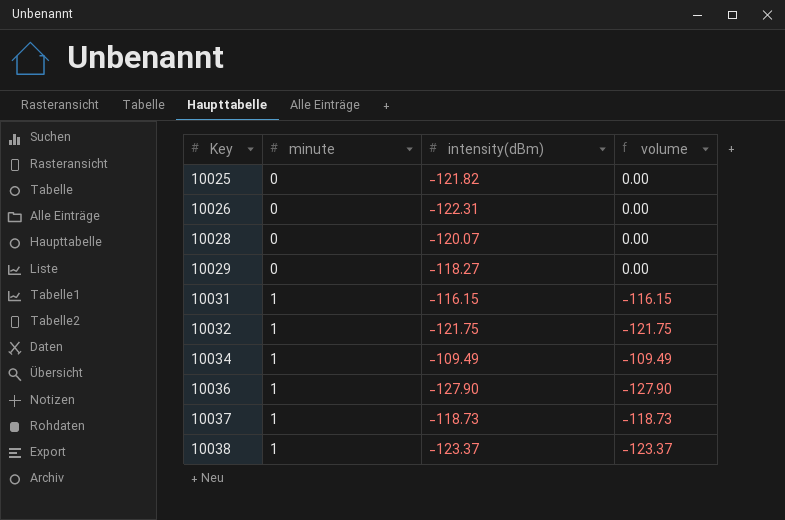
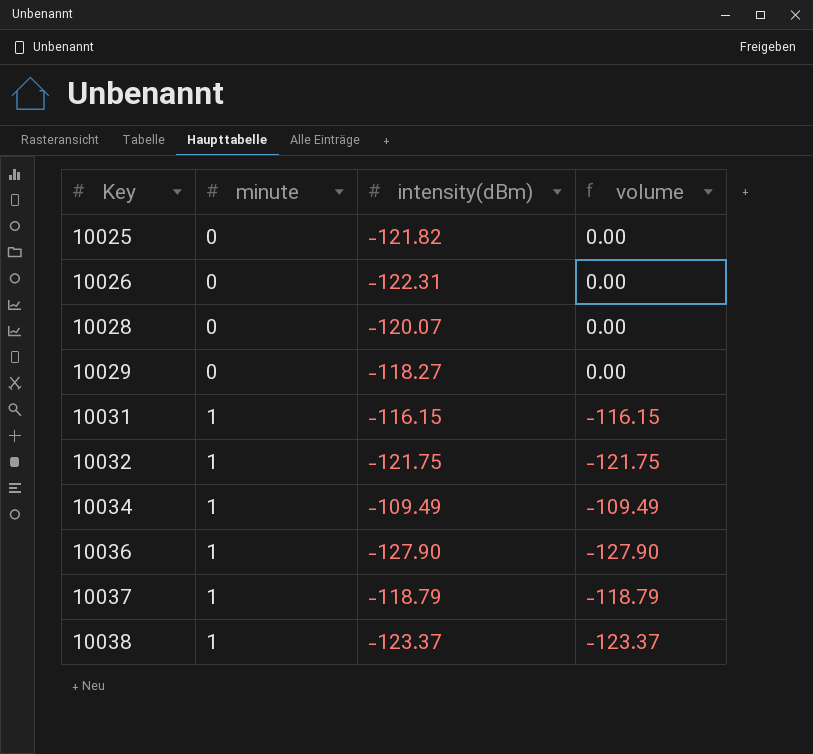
10037 | intensity(dBm): -118.73 -> -118.79
10037 | volume: -118.73 -> -118.79

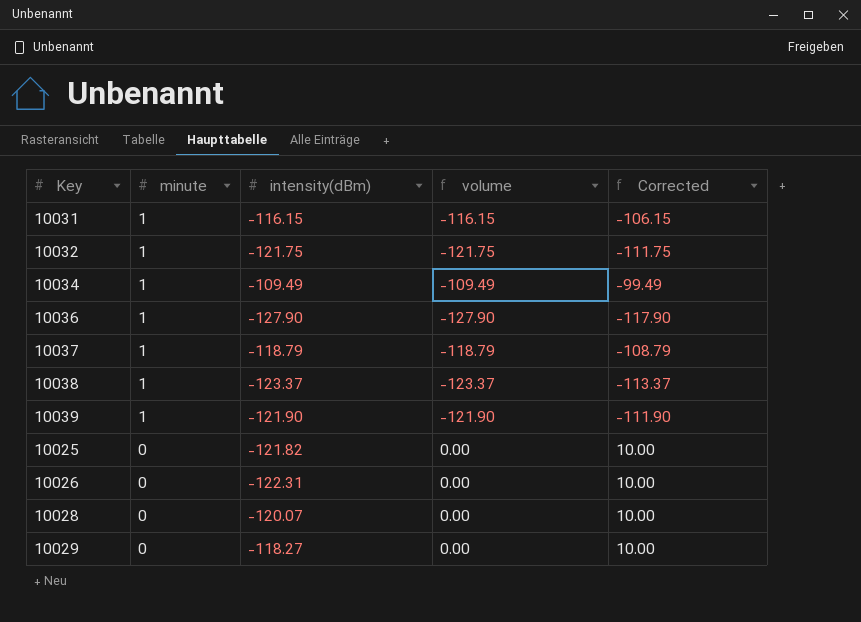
row order: Key ascending -> minute descending
column Corrected | formula: none -> [volume] + 10
row 10039: none -> 1 | -121.90 | -121.90 | -111.90

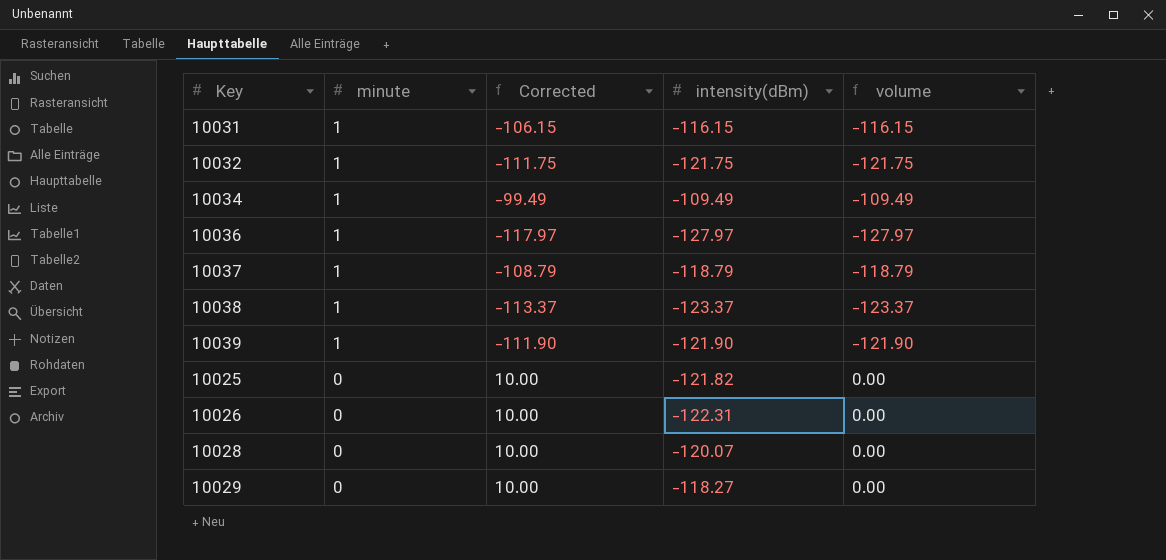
column Corrected | position: 5 -> 3
10036 | Corrected: -117.90 -> -117.97
10036 | intensity(dBm): -127.90 -> -127.97
10036 | volume: -127.90 -> -127.97

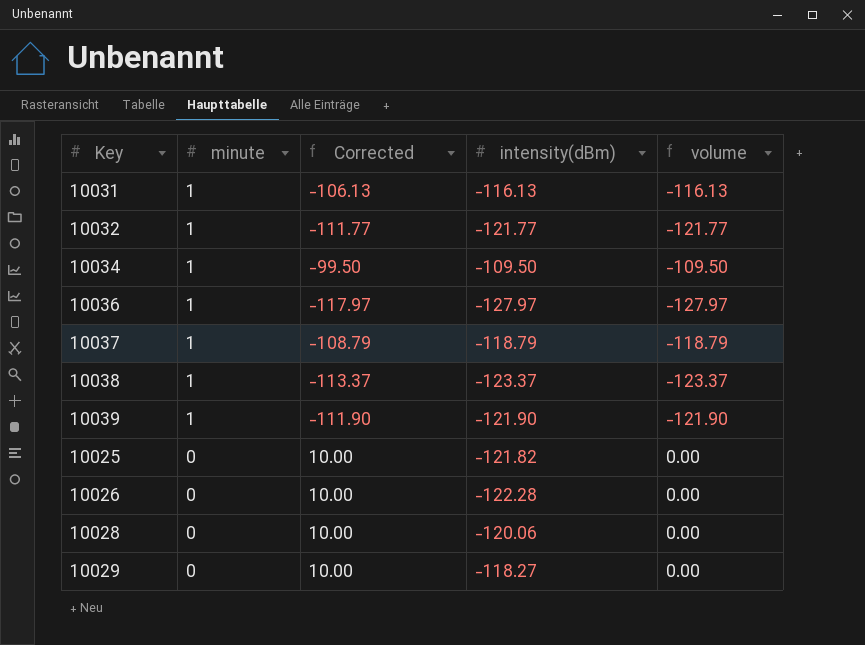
10031 | Corrected: -106.15 -> -106.13
10031 | intensity(dBm): -116.15 -> -116.13
10031 | volume: -116.15 -> -116.13
10032 | Corrected: -111.75 -> -111.77
10032 | intensity(dBm): -121.75 -> -121.77
10032 | volume: -121.75 -> -121.77
10034 | Corrected: -99.49 -> -99.50
10034 | intensity(dBm): -109.49 -> -109.50
10034 | volume: -109.49 -> -109.50
10026 | intensity(dBm): -122.31 -> -122.28
10028 | intensity(dBm): -120.07 -> -120.06

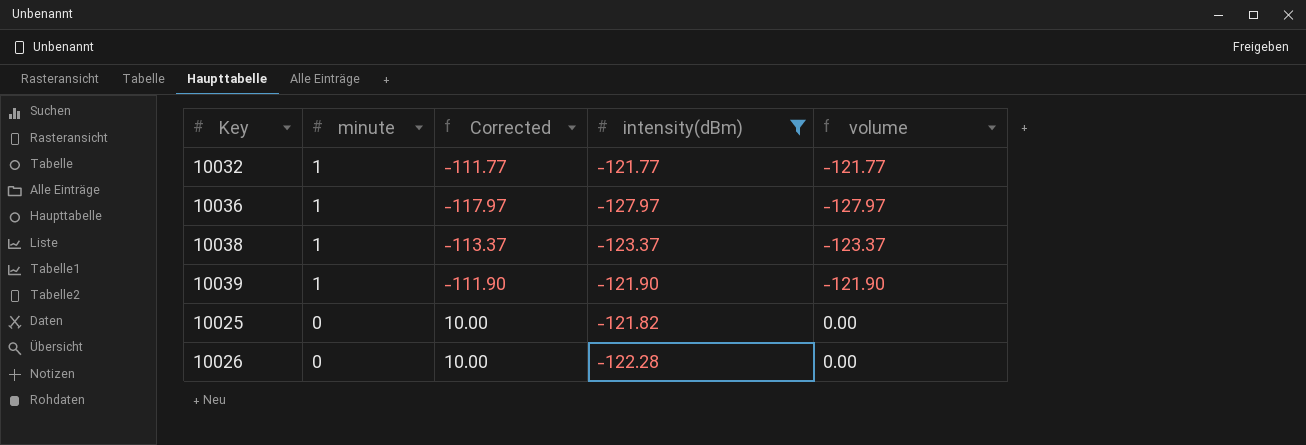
filter: none -> intensity(dBm) <= -121.77

